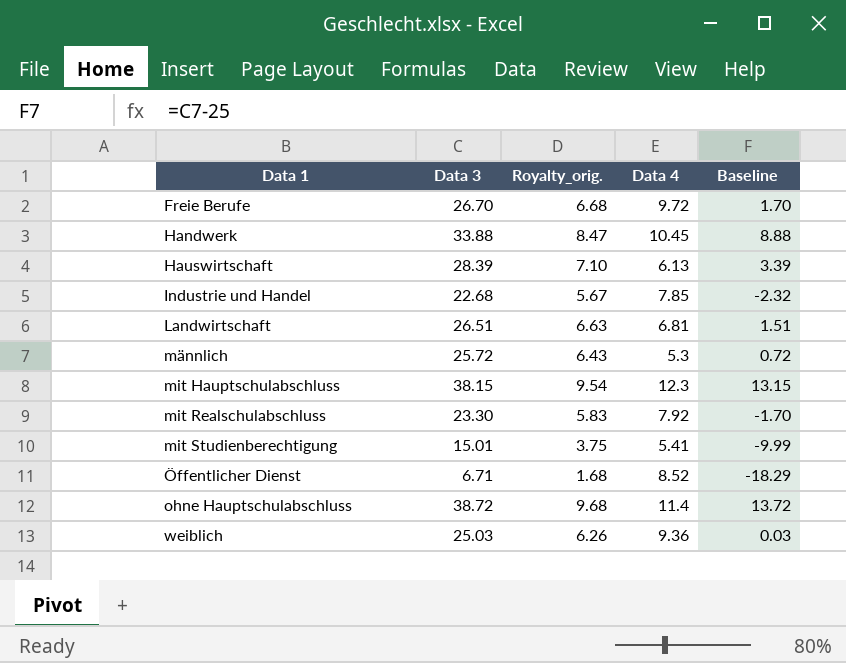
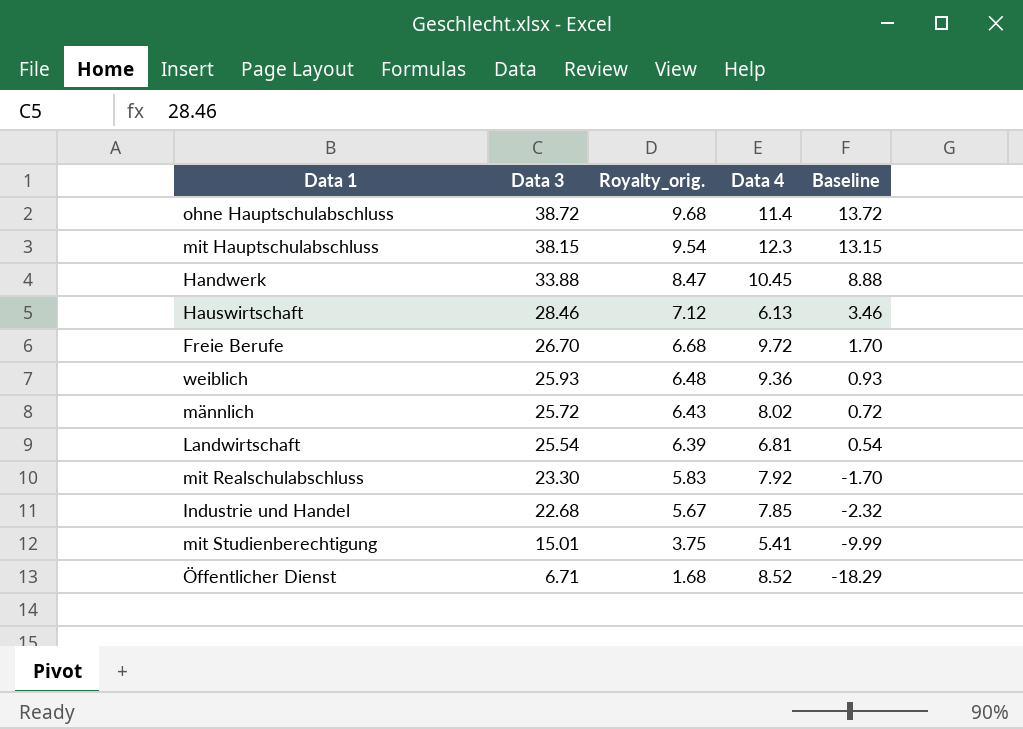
row order: Data 1 ascending -> Data 3 descending
Hauswirtschaft | Data 3: 28.39 -> 28.46
Hauswirtschaft | Royalty_orig.: 7.10 -> 7.12
Hauswirtschaft | Baseline: 3.39 -> 3.46
weiblich | Data 3: 25.03 -> 25.93
weiblich | Royalty_orig.: 6.26 -> 6.48
weiblich | Baseline: 0.03 -> 0.93
männlich | Data 4: 5.3 -> 8.02
Landwirtschaft | Data 3: 26.51 -> 25.54
Landwirtschaft | Royalty_orig.: 6.63 -> 6.39
Landwirtschaft | Baseline: 1.51 -> 0.54

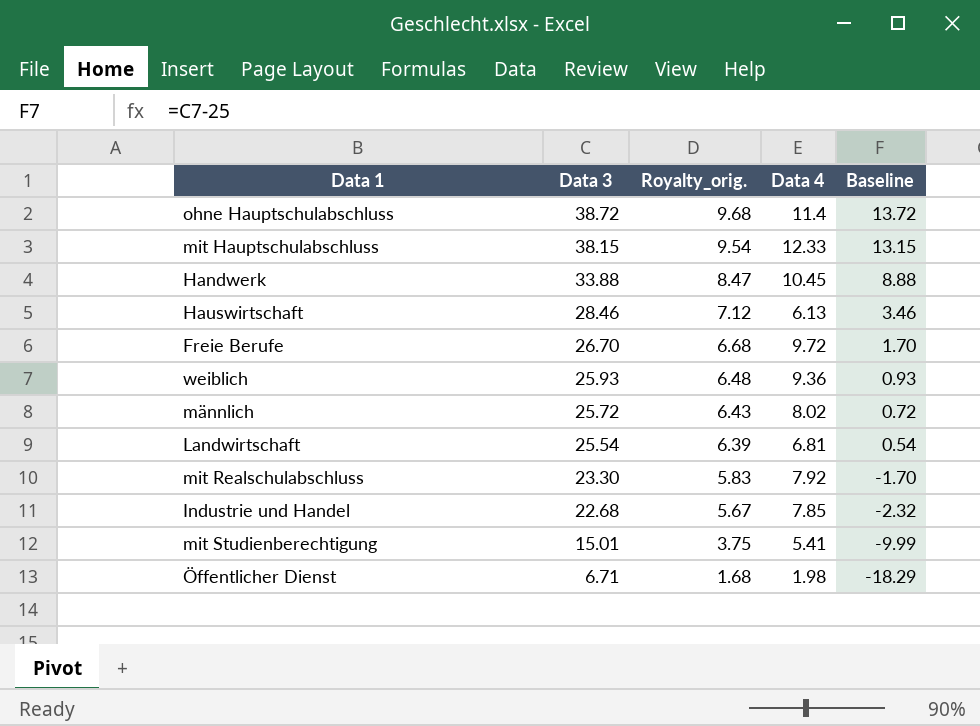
mit Hauptschulabschluss | Data 4: 12.3 -> 12.33
Öffentlicher Dienst | Data 4: 8.52 -> 1.98

